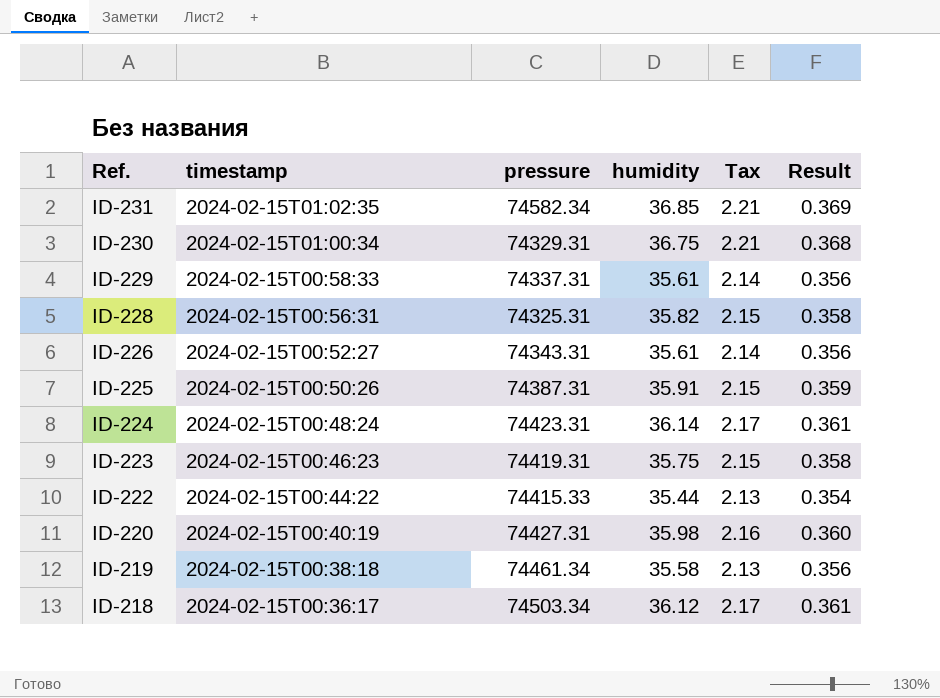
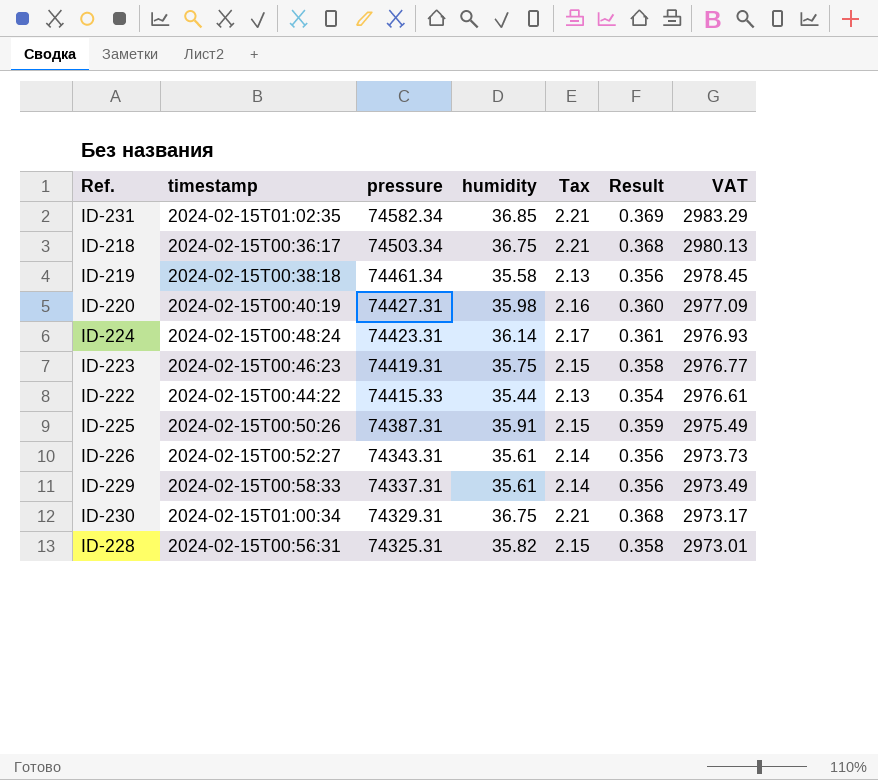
row order: Ref. descending -> pressure descending
column VAT | formula: none -> [pressure] * 0.04
ID-218 | humidity: 36.12 -> 36.75
ID-218 | Tax: 2.17 -> 2.21
ID-218 | Result: 0.361 -> 0.368

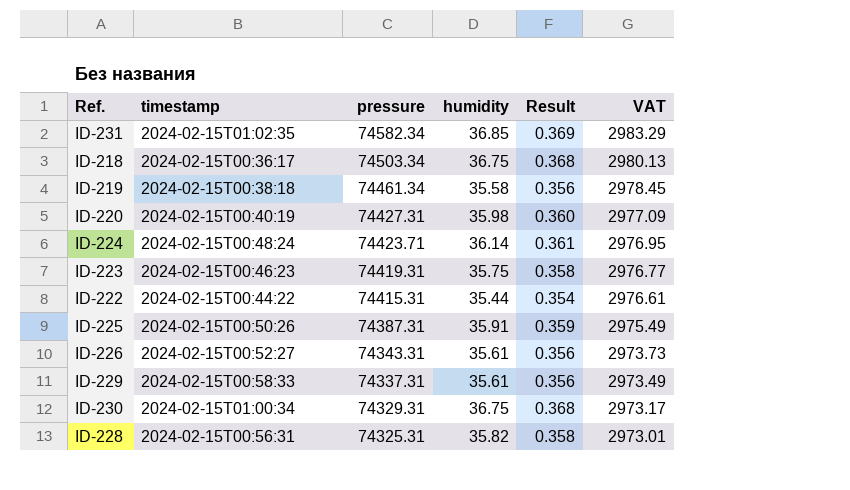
column Tax | formula: [humidity] * 0.06 -> none
ID-224 | pressure: 74423.31 -> 74423.71
ID-224 | VAT: 2976.93 -> 2976.95
ID-222 | pressure: 74415.33 -> 74415.31

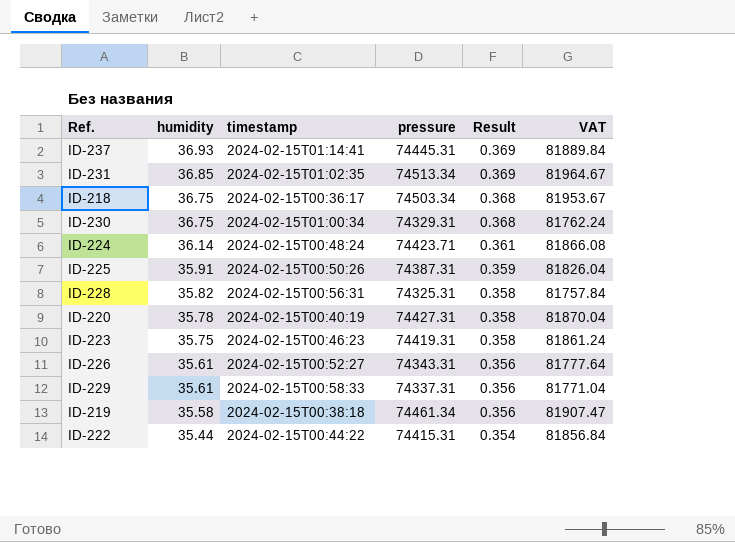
row order: pressure descending -> humidity descending
column humidity | position: 4 -> 2
column VAT | formula: [pressure] * 0.04 -> [pressure] * 1.1
row ID-237: none -> 36.93 | 2024-02-15T01:14:41 | 74445.31 | 0.369 | 81889.84
ID-231 | pressure: 74582.34 -> 74513.34
ID-220 | humidity: 35.98 -> 35.78
ID-220 | Result: 0.360 -> 0.358

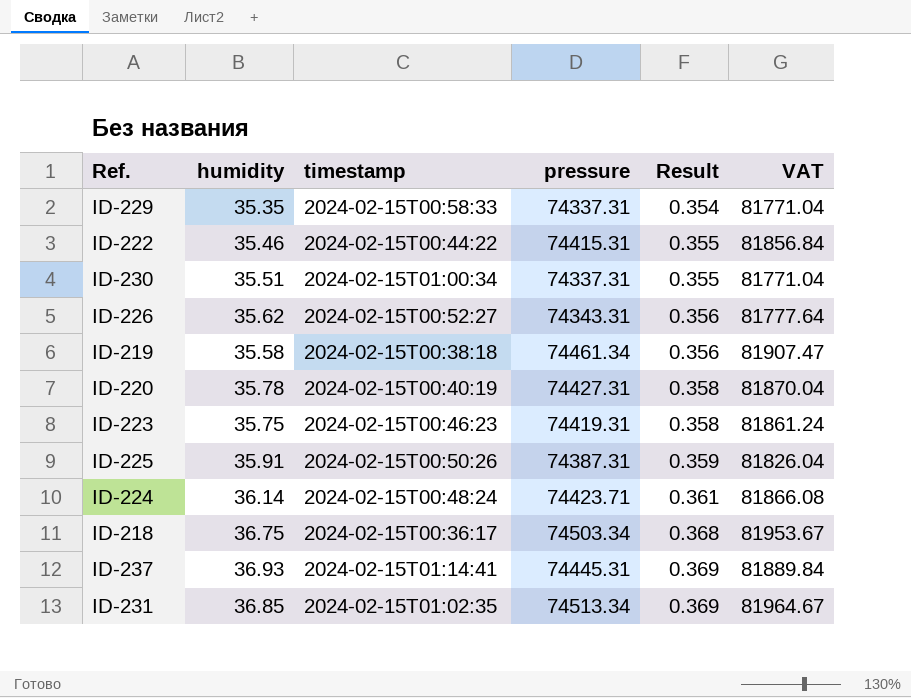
row order: humidity descending -> Result ascending
row ID-228: 35.82 | 2024-02-15T00:56:31 | 74325.31 | 0.358 | 81757.84 -> none
ID-229 | humidity: 35.61 -> 35.35
ID-229 | Result: 0.356 -> 0.354
ID-222 | humidity: 35.44 -> 35.46
ID-222 | Result: 0.354 -> 0.355
ID-230 | humidity: 36.75 -> 35.51
ID-230 | pressure: 74329.31 -> 74337.31
ID-230 | Result: 0.368 -> 0.355
ID-230 | VAT: 81762.24 -> 81771.04
ID-226 | humidity: 35.61 -> 35.62

